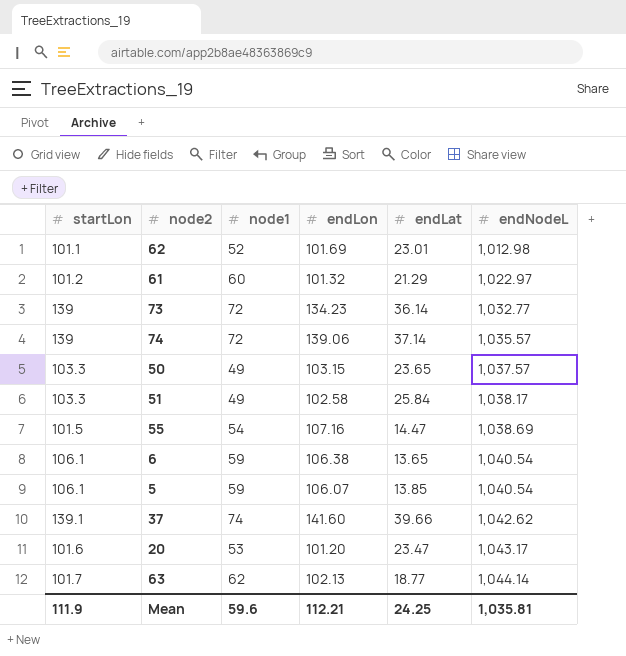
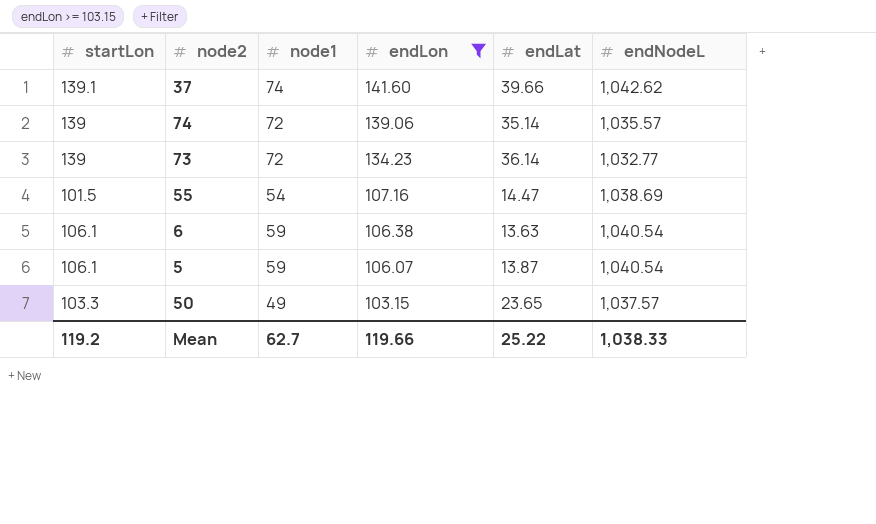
filter: none -> endLon >= 103.15
row order: endNodeL ascending -> endLon descending
74 | endLat: 37.14 -> 35.14
6 | endLat: 13.65 -> 13.63
5 | endLat: 13.85 -> 13.87
Mean | startLon: 111.9 -> 119.2
Mean | node1: 59.6 -> 62.7
Mean | endLon: 112.21 -> 119.66
Mean | endLat: 24.25 -> 25.22
Mean | endNodeL: 1,035.81 -> 1,038.33

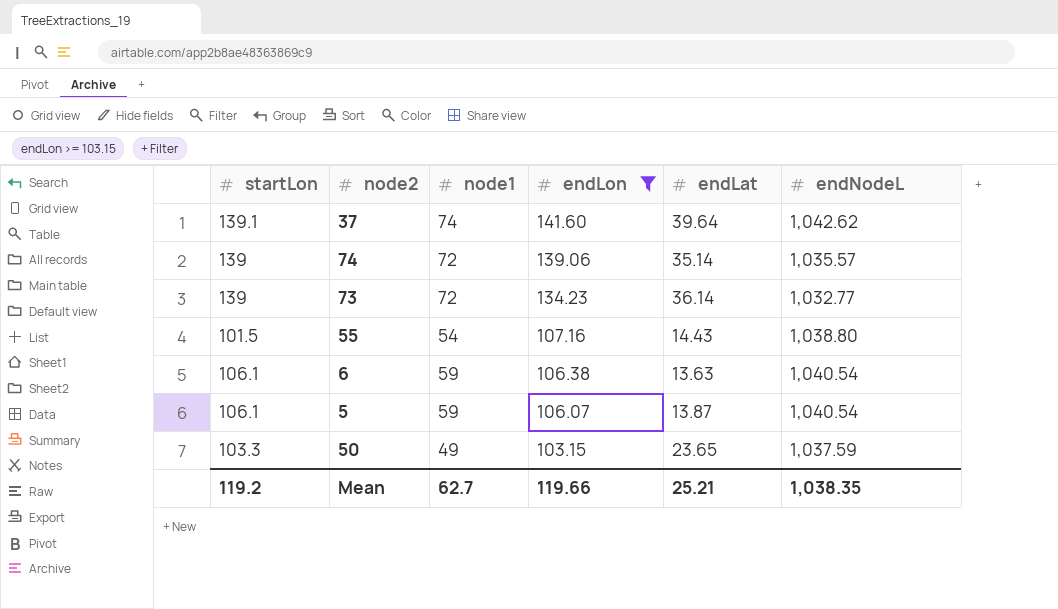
37 | endLat: 39.66 -> 39.64
55 | endLat: 14.47 -> 14.43
55 | endNodeL: 1,038.69 -> 1,038.80
50 | endNodeL: 1,037.57 -> 1,037.59
Mean | endLat: 25.22 -> 25.21
Mean | endNodeL: 1,038.33 -> 1,038.35

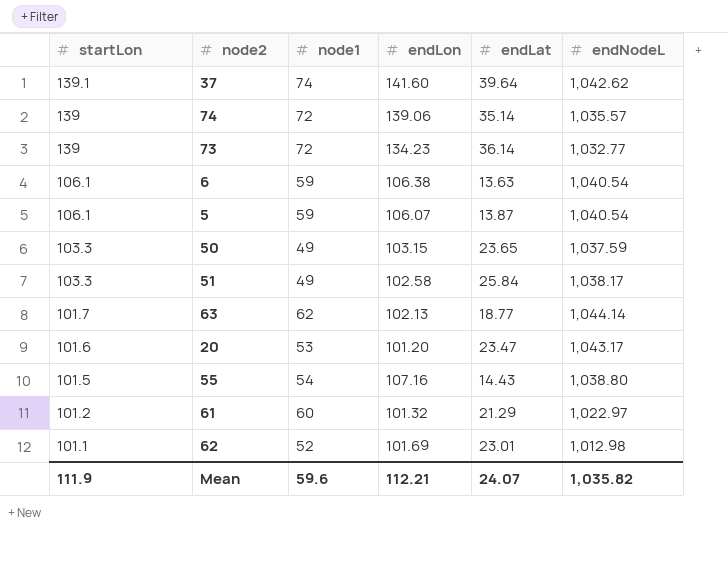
filter: endLon >= 103.15 -> none
row order: endLon descending -> startLon descending
Mean | startLon: 119.2 -> 111.9
Mean | node1: 62.7 -> 59.6
Mean | endLon: 119.66 -> 112.21
Mean | endLat: 25.21 -> 24.07
Mean | endNodeL: 1,038.35 -> 1,035.82

